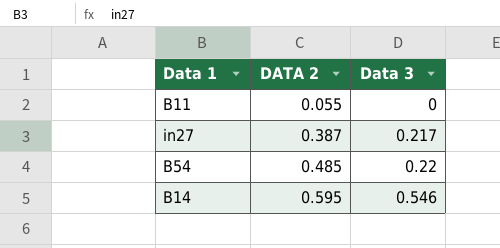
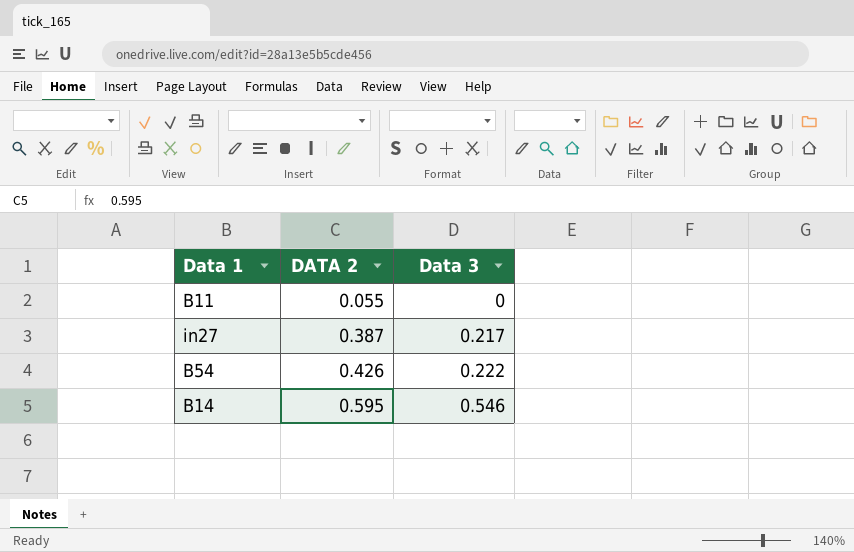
B54 | DATA 2: 0.485 -> 0.426
B54 | Data 3: 0.22 -> 0.222

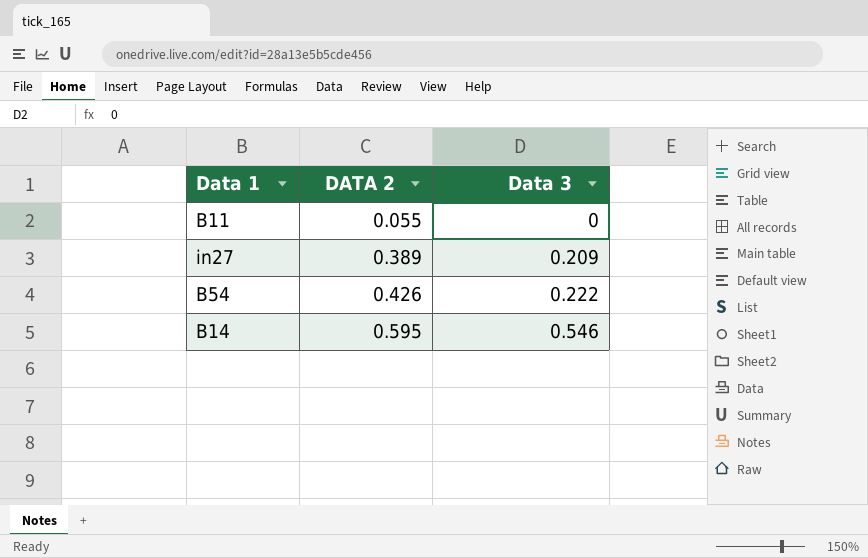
in27 | DATA 2: 0.387 -> 0.389
in27 | Data 3: 0.217 -> 0.209

